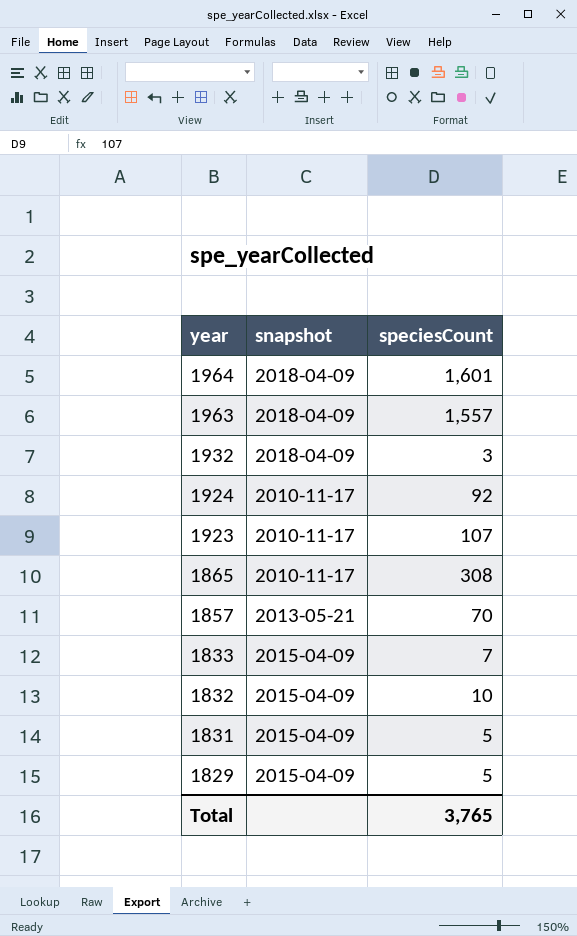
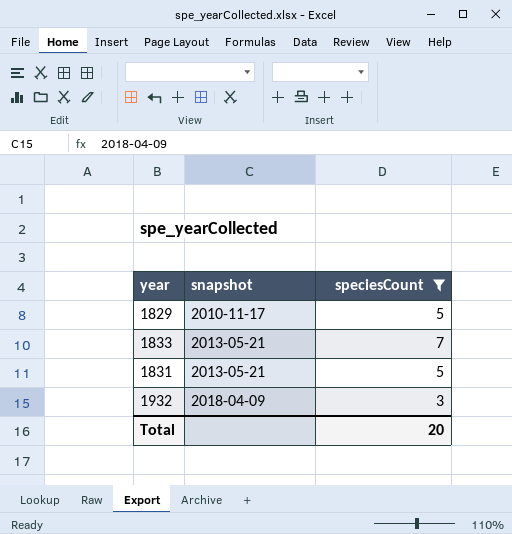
filter: none -> speciesCount <= 7
row order: year descending -> snapshot ascending
1829 | snapshot: 2015-04-09 -> 2010-11-17
1833 | snapshot: 2015-04-09 -> 2013-05-21
1831 | snapshot: 2015-04-09 -> 2013-05-21
Total | speciesCount: 3,765 -> 20

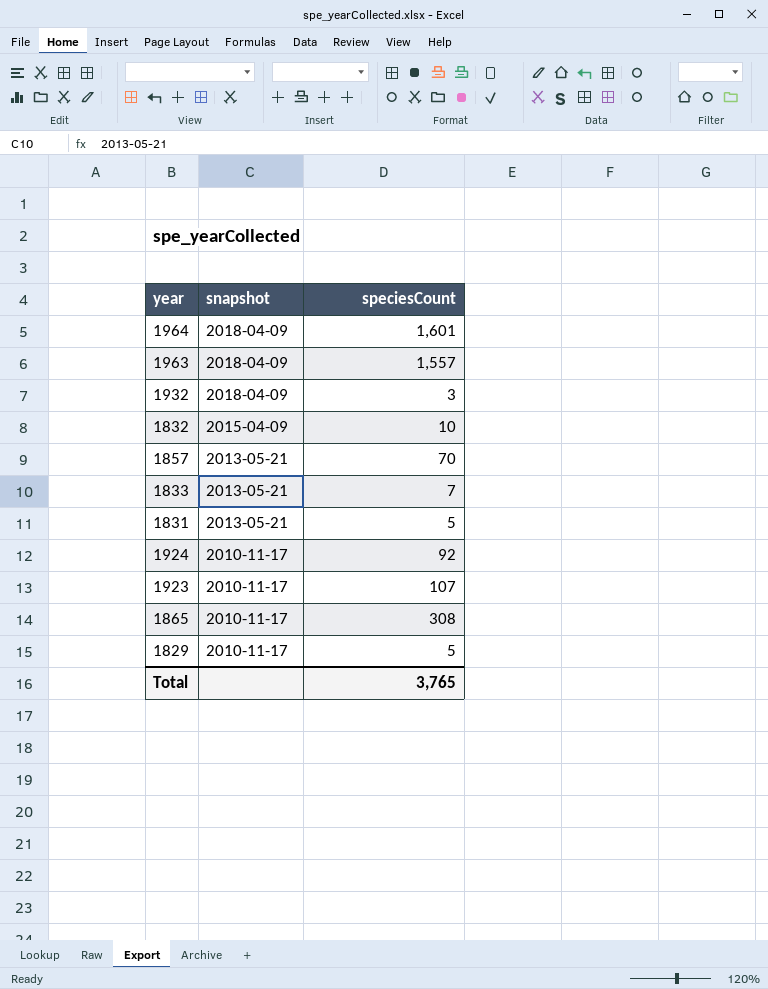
filter: speciesCount <= 7 -> none
row order: snapshot ascending -> snapshot descending
Total | speciesCount: 20 -> 3,765

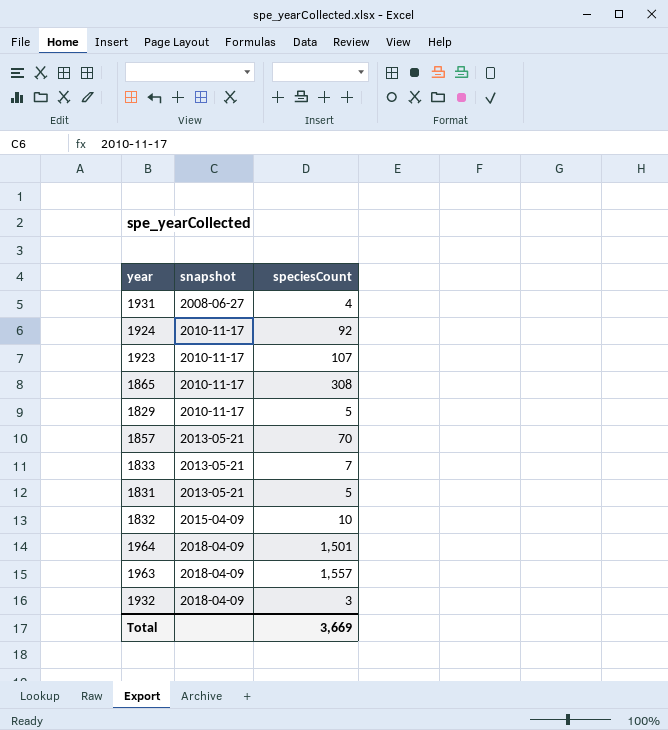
row order: snapshot descending -> snapshot ascending
row 1931: none -> 2008-06-27 | 4
1964 | speciesCount: 1,601 -> 1,501
Total | speciesCount: 3,765 -> 3,669

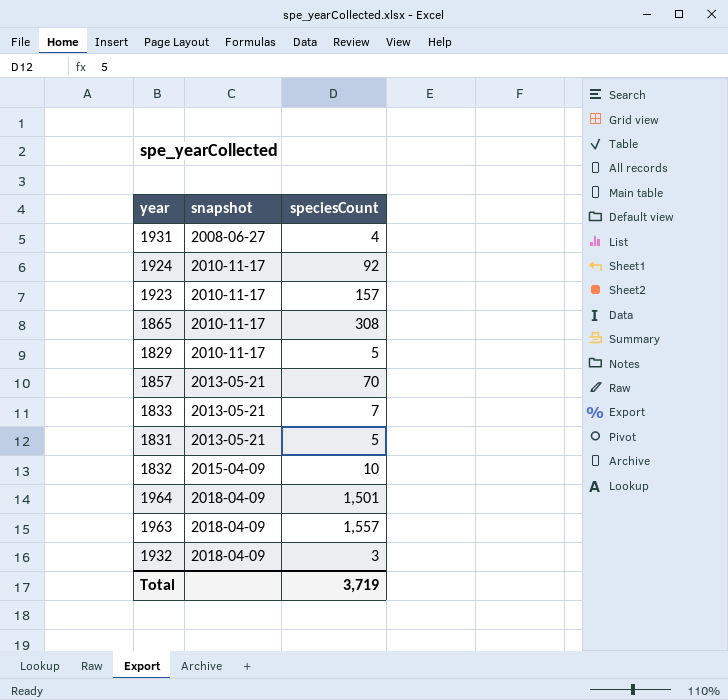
1923 | speciesCount: 107 -> 157
Total | speciesCount: 3,669 -> 3,719

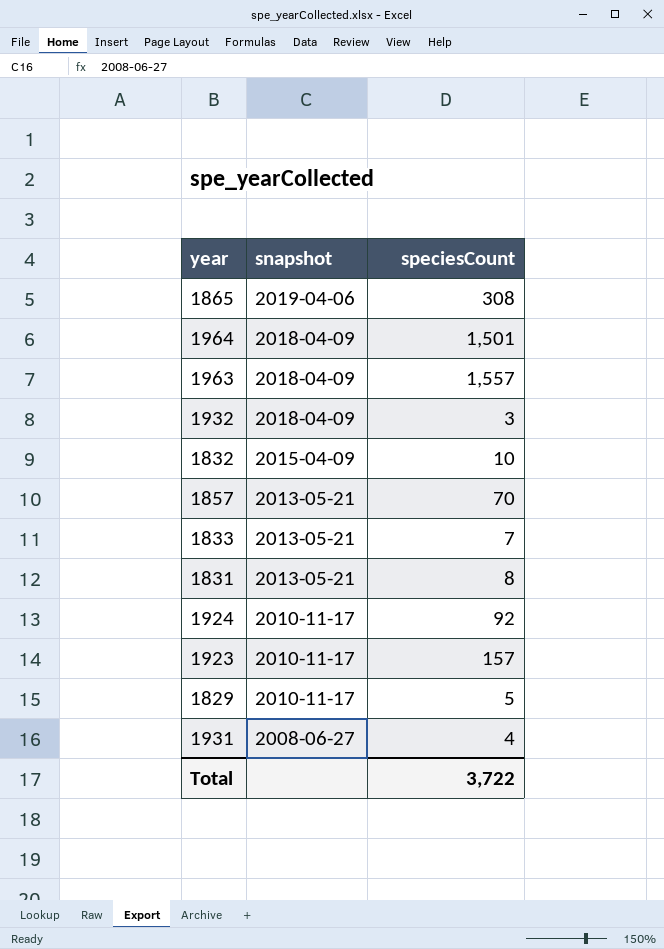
row order: snapshot ascending -> snapshot descending
1865 | snapshot: 2010-11-17 -> 2019-04-06
1831 | speciesCount: 5 -> 8
Total | speciesCount: 3,719 -> 3,722

